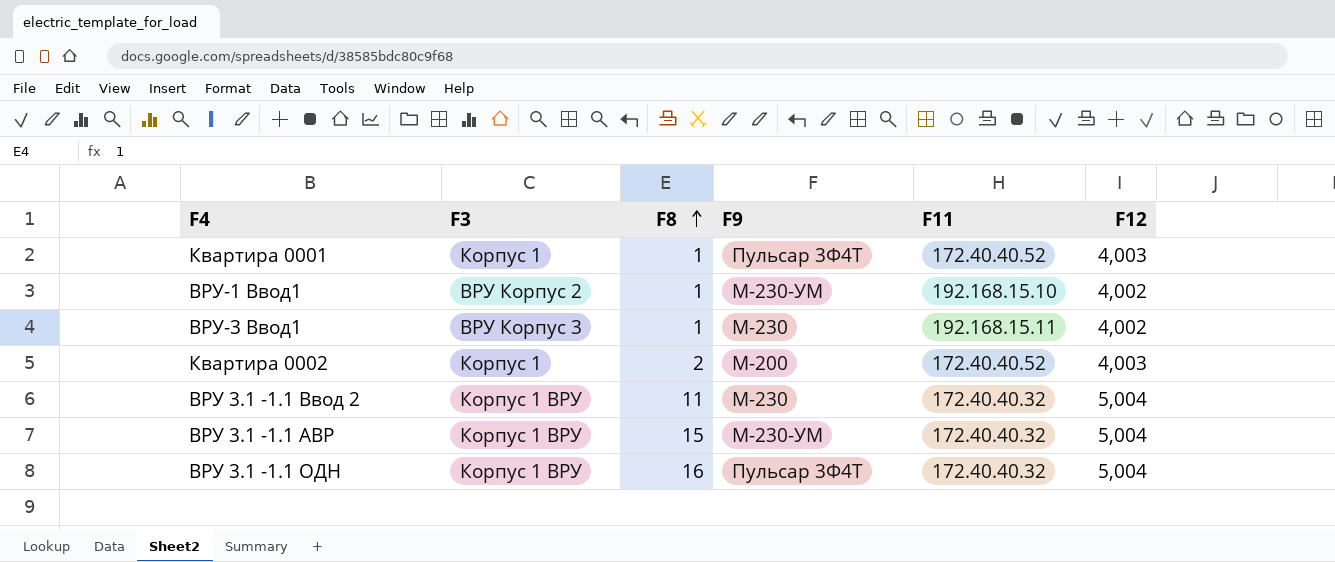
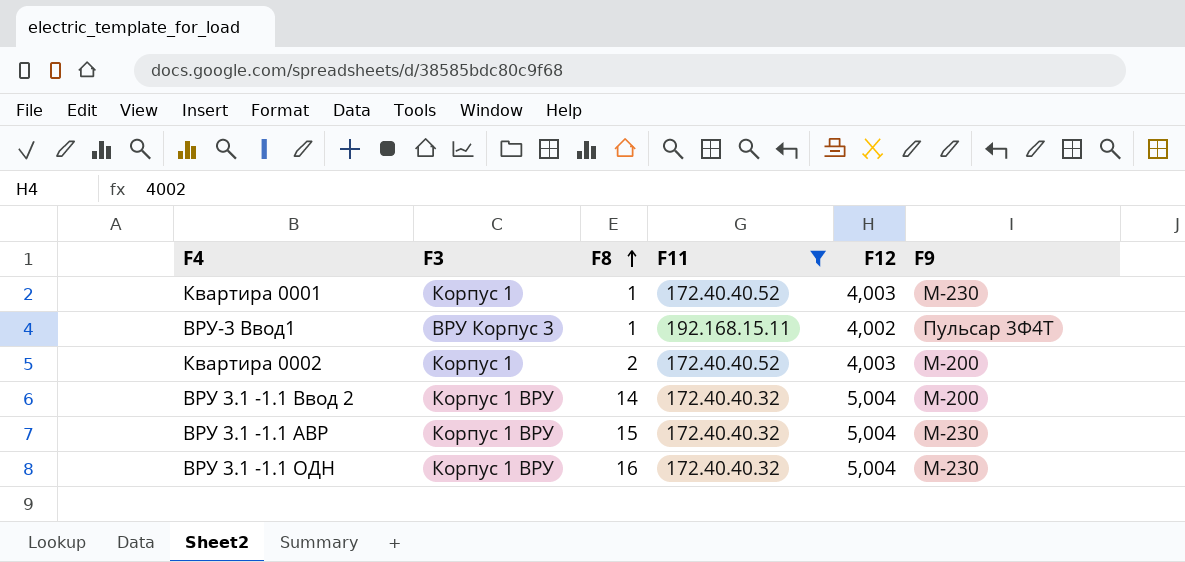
filter: none -> F11 != 192.168.15.10
column F9 | position: 4 -> 6
Квартира 0001 | F9: Пульсар 3Ф4Т -> М-230
ВРУ-3 Ввод1 | F9: М-230 -> Пульсар 3Ф4Т
ВРУ 3.1 -1.1 Ввод 2 | F8: 11 -> 14
ВРУ 3.1 -1.1 Ввод 2 | F9: М-230 -> М-200
ВРУ 3.1 -1.1 АВР | F9: М-230-УМ -> М-230
ВРУ 3.1 -1.1 ОДН | F9: Пульсар 3Ф4Т -> М-230

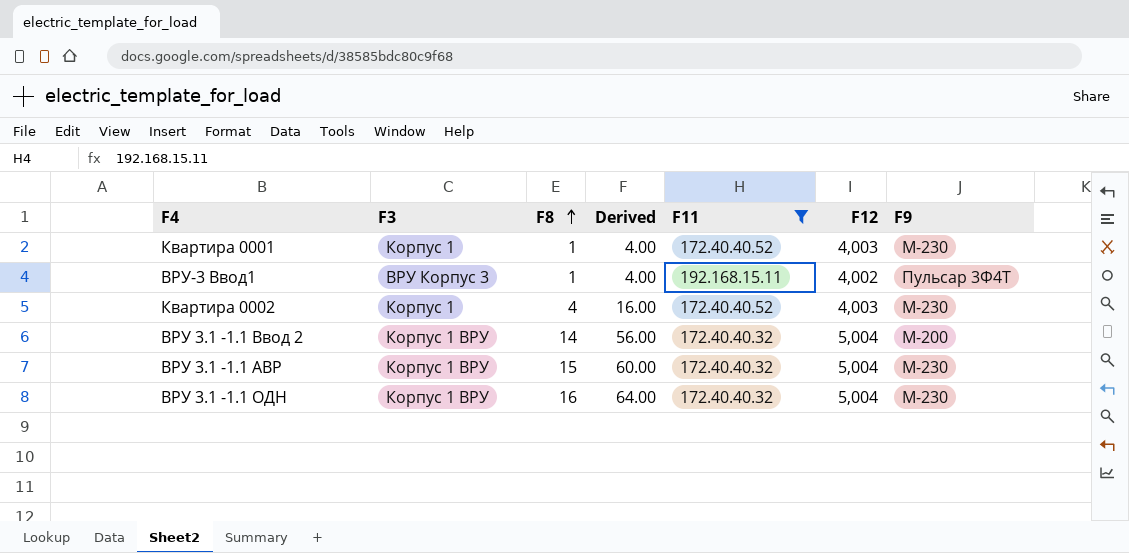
column Derived | formula: none -> [F8] * 4
Квартира 0002 | F8: 2 -> 4
Квартира 0002 | F9: М-200 -> М-230

